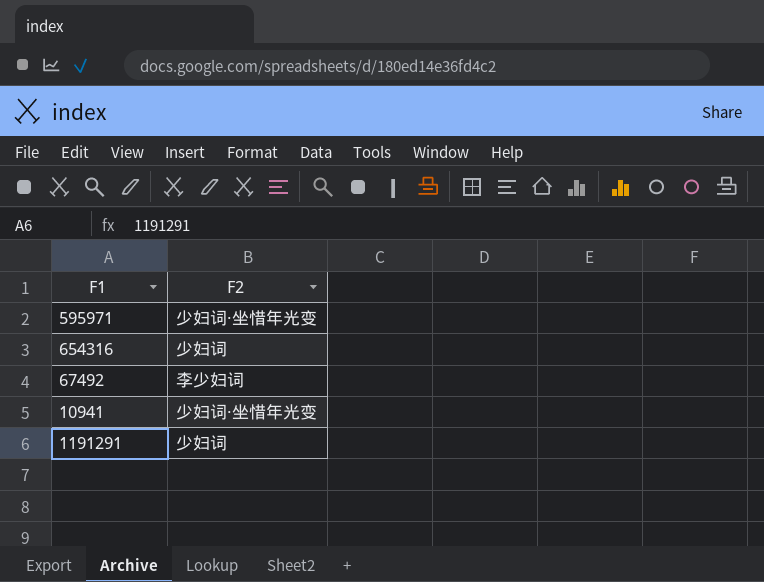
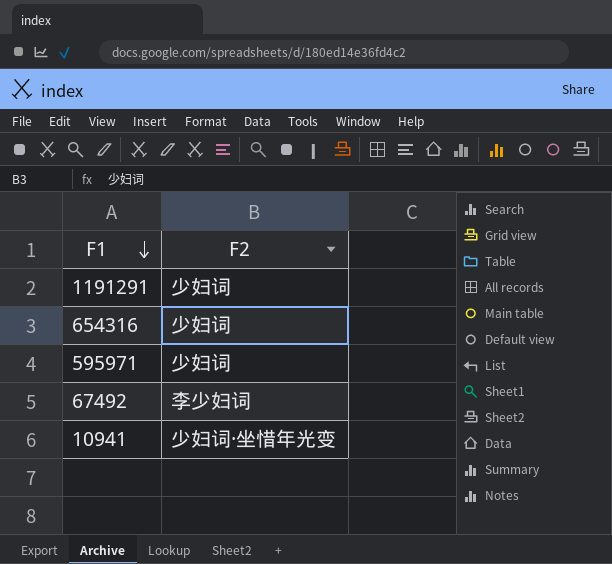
row order: none -> F1 descending
595971 | F2: 少妇词·坐惜年光变 -> 少妇词

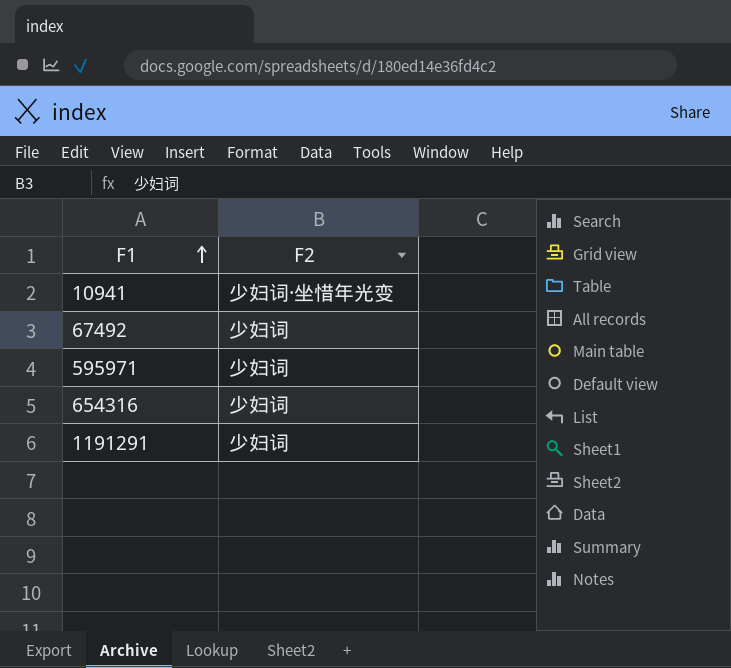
row order: F1 descending -> F1 ascending
67492 | F2: 李少妇词 -> 少妇词

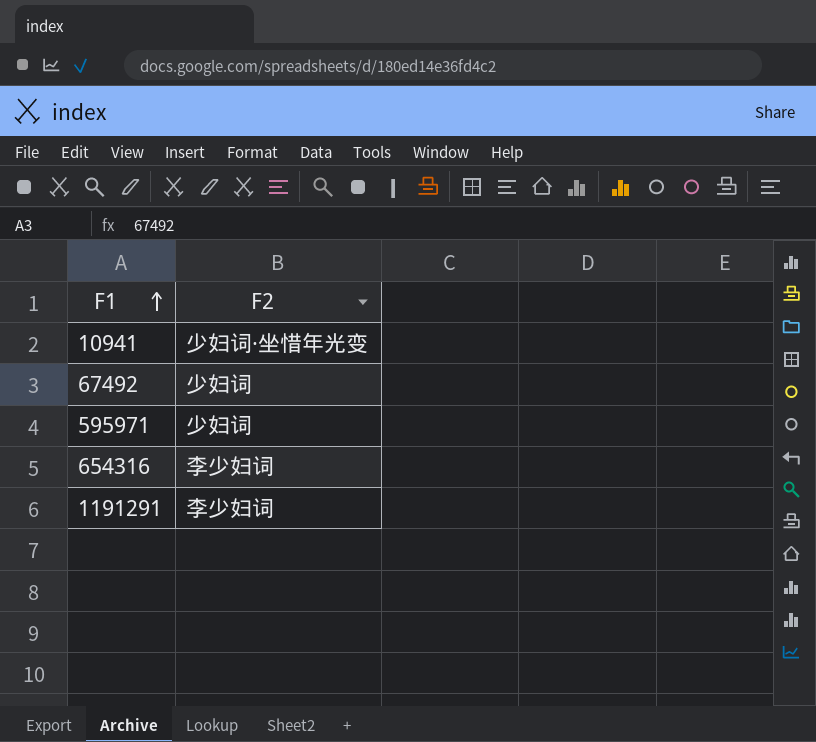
654316 | F2: 少妇词 -> 李少妇词
1191291 | F2: 少妇词 -> 李少妇词

